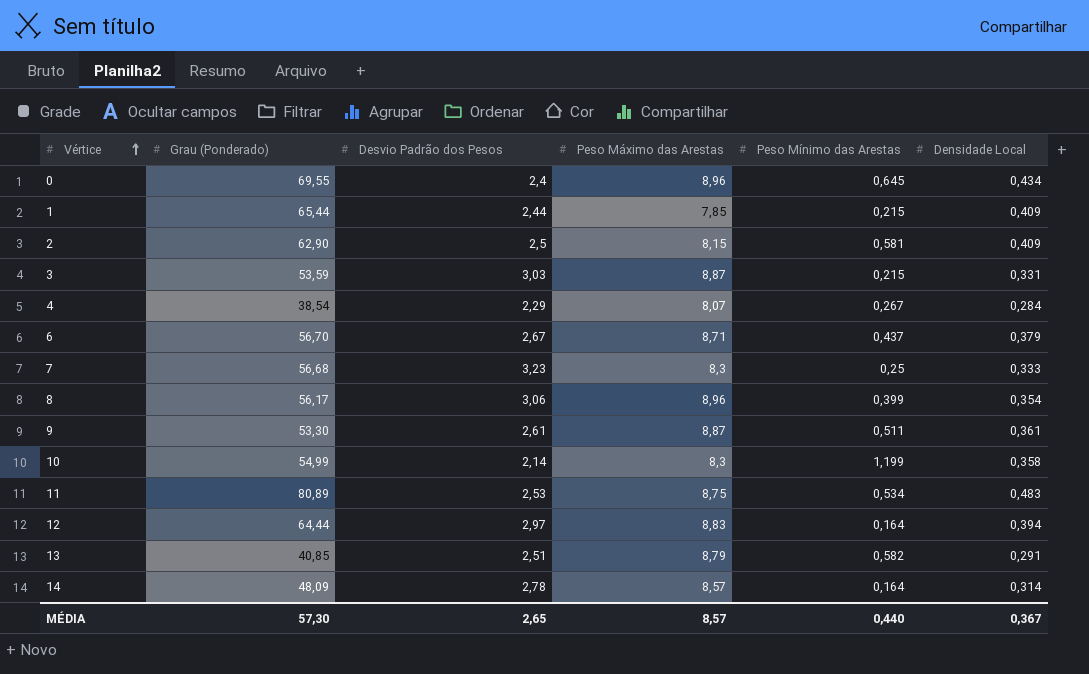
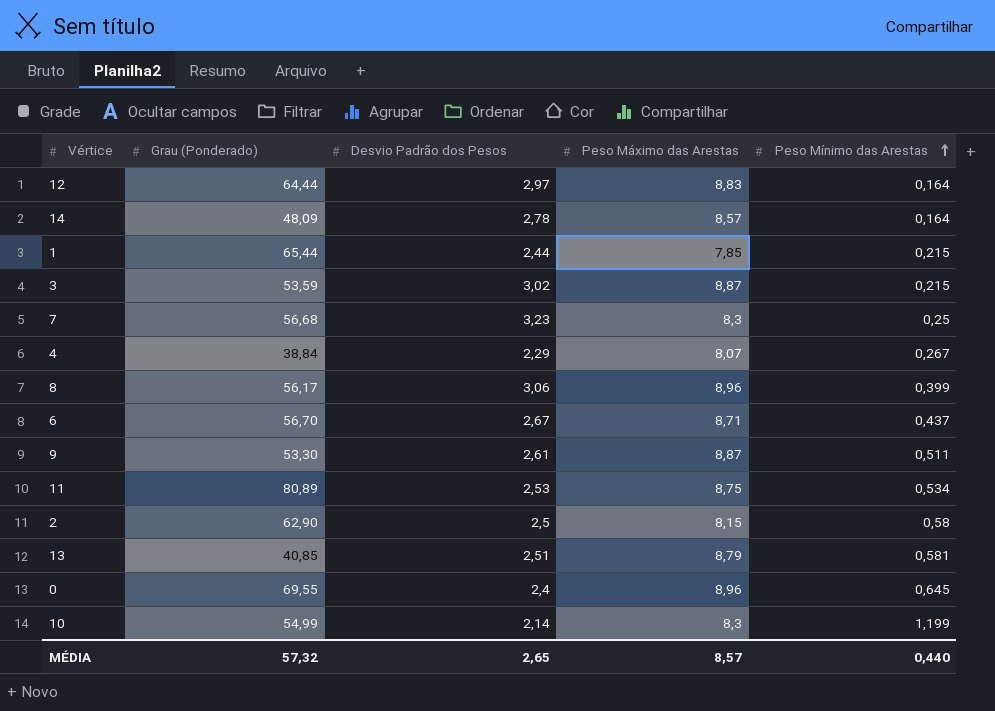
row order: Vértice ascending -> Peso Mínimo das Arestas ascending
column Densidade Local | position: 6 -> none
3 | Desvio Padrão dos Pesos: 3,03 -> 3,02
4 | Grau (Ponderado): 38,54 -> 38,84
2 | Peso Mínimo das Arestas: 0,581 -> 0,58
13 | Peso Mínimo das Arestas: 0,582 -> 0,581
MÉDIA | Grau (Ponderado): 57,30 -> 57,32

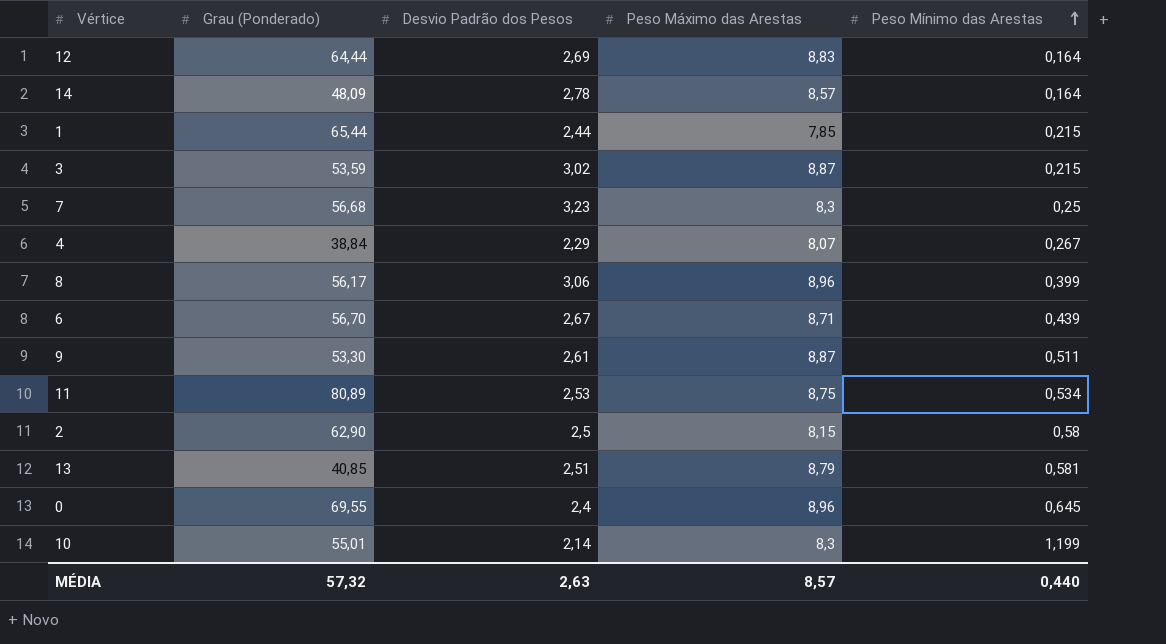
12 | Desvio Padrão dos Pesos: 2,97 -> 2,69
6 | Peso Mínimo das Arestas: 0,437 -> 0,439
10 | Grau (Ponderado): 54,99 -> 55,01
MÉDIA | Desvio Padrão dos Pesos: 2,65 -> 2,63

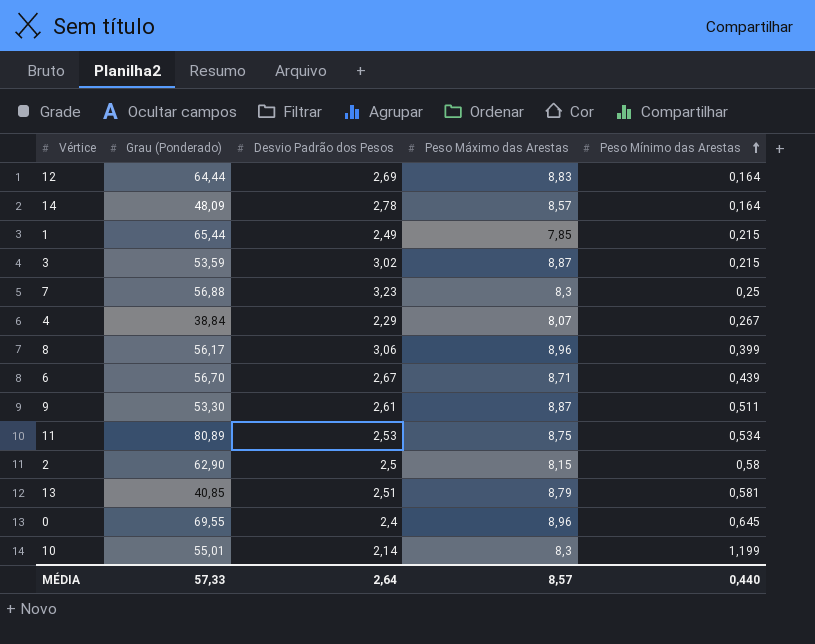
1 | Desvio Padrão dos Pesos: 2,44 -> 2,49
7 | Grau (Ponderado): 56,68 -> 56,88
MÉDIA | Grau (Ponderado): 57,32 -> 57,33
MÉDIA | Desvio Padrão dos Pesos: 2,63 -> 2,64

